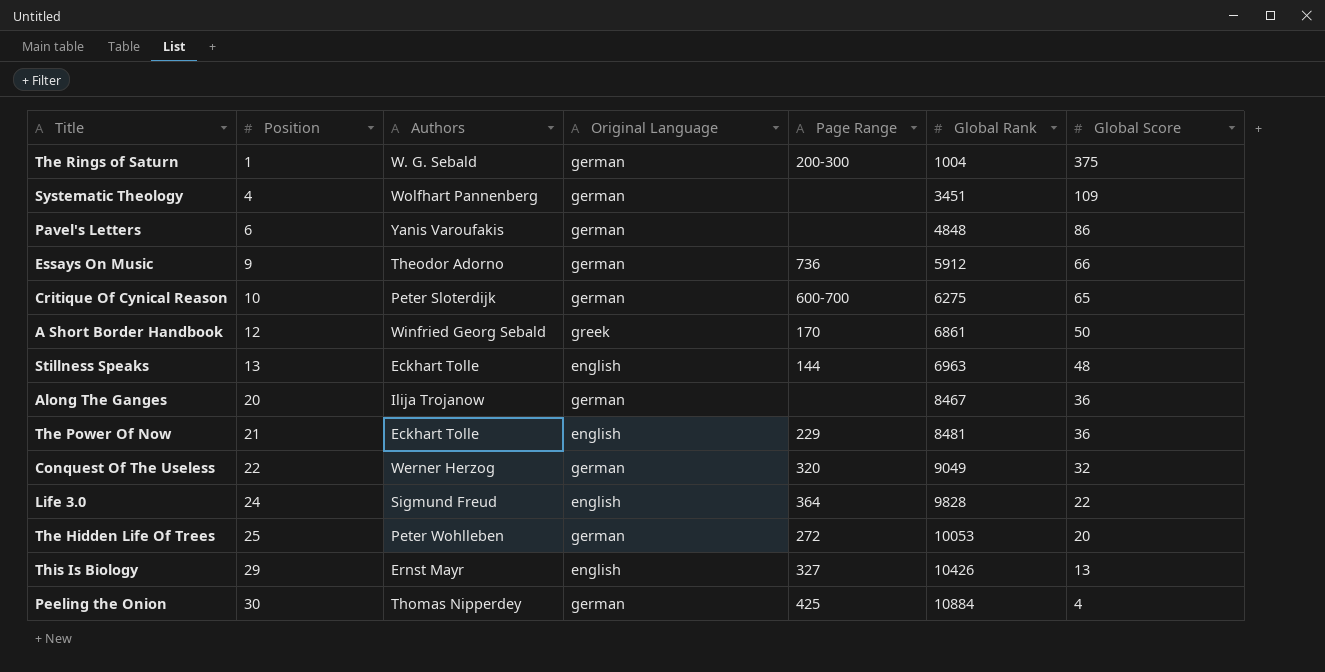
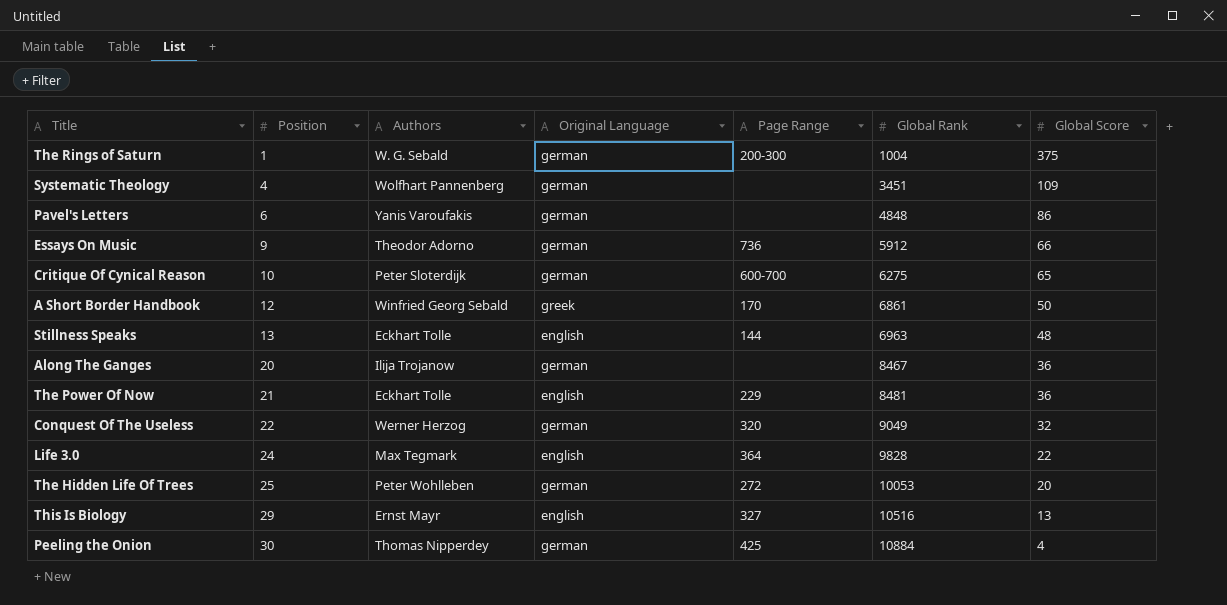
Life 3.0 | Authors: Sigmund Freud -> Max Tegmark
This Is Biology | Global Rank: 10426 -> 10516

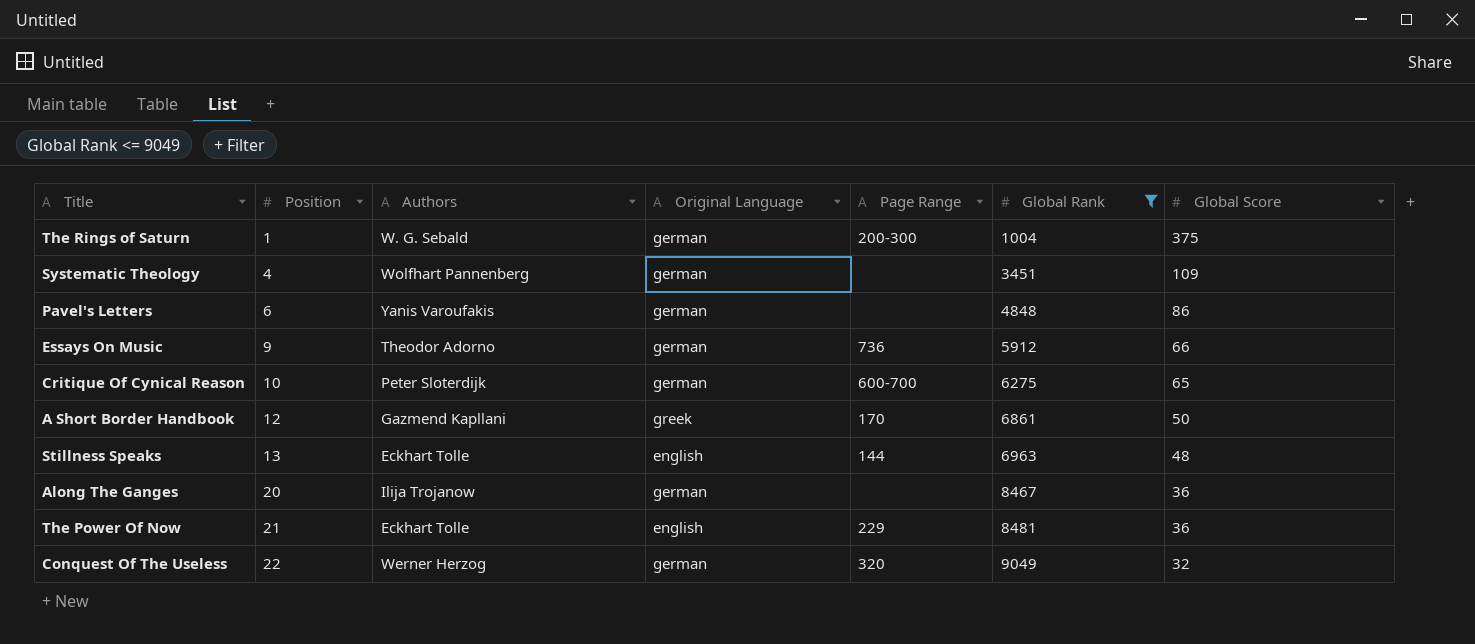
filter: none -> Global Rank <= 9049
A Short Border Handbook | Authors: Winfried Georg Sebald -> Gazmend Kapllani

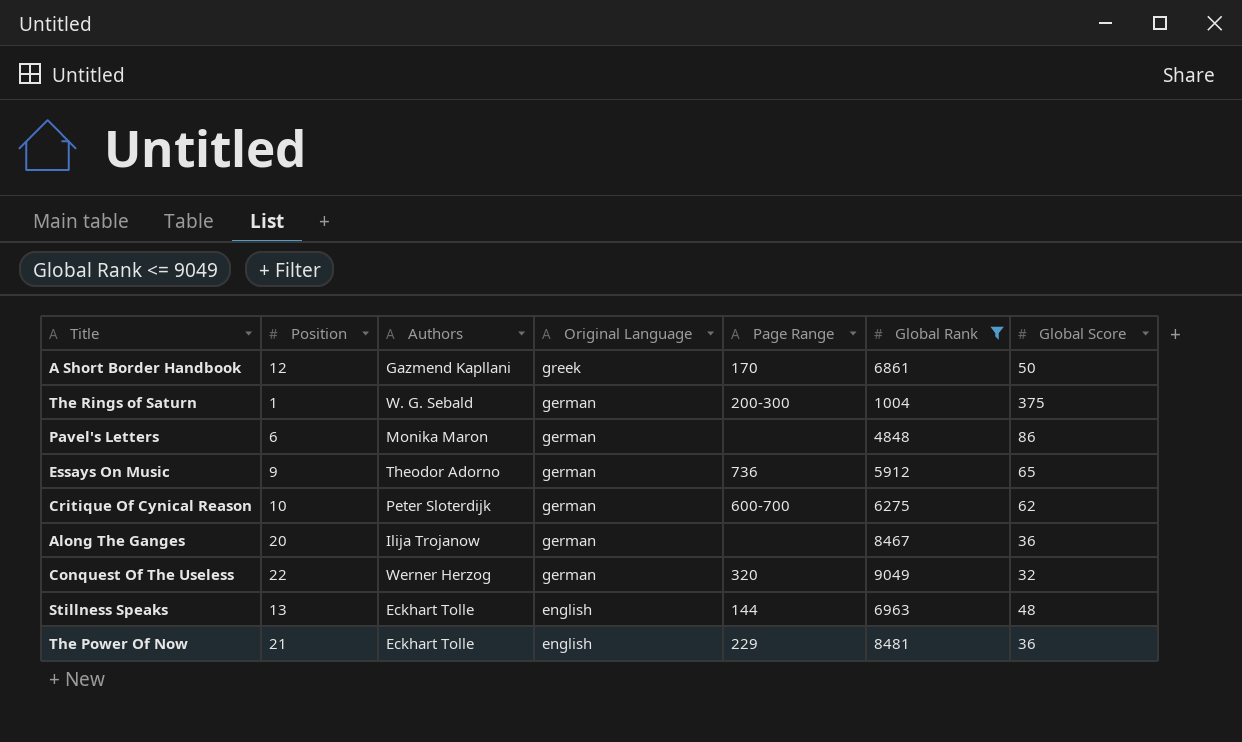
row order: Position ascending -> Original Language descending
row Systematic Theology: 4 | Wolfhart Pannenberg | german | none | 3451 | 109 -> none
Pavel's Letters | Authors: Yanis Varoufakis -> Monika Maron
Essays On Music | Global Score: 66 -> 65
Critique Of Cynical Reason | Global Score: 65 -> 62

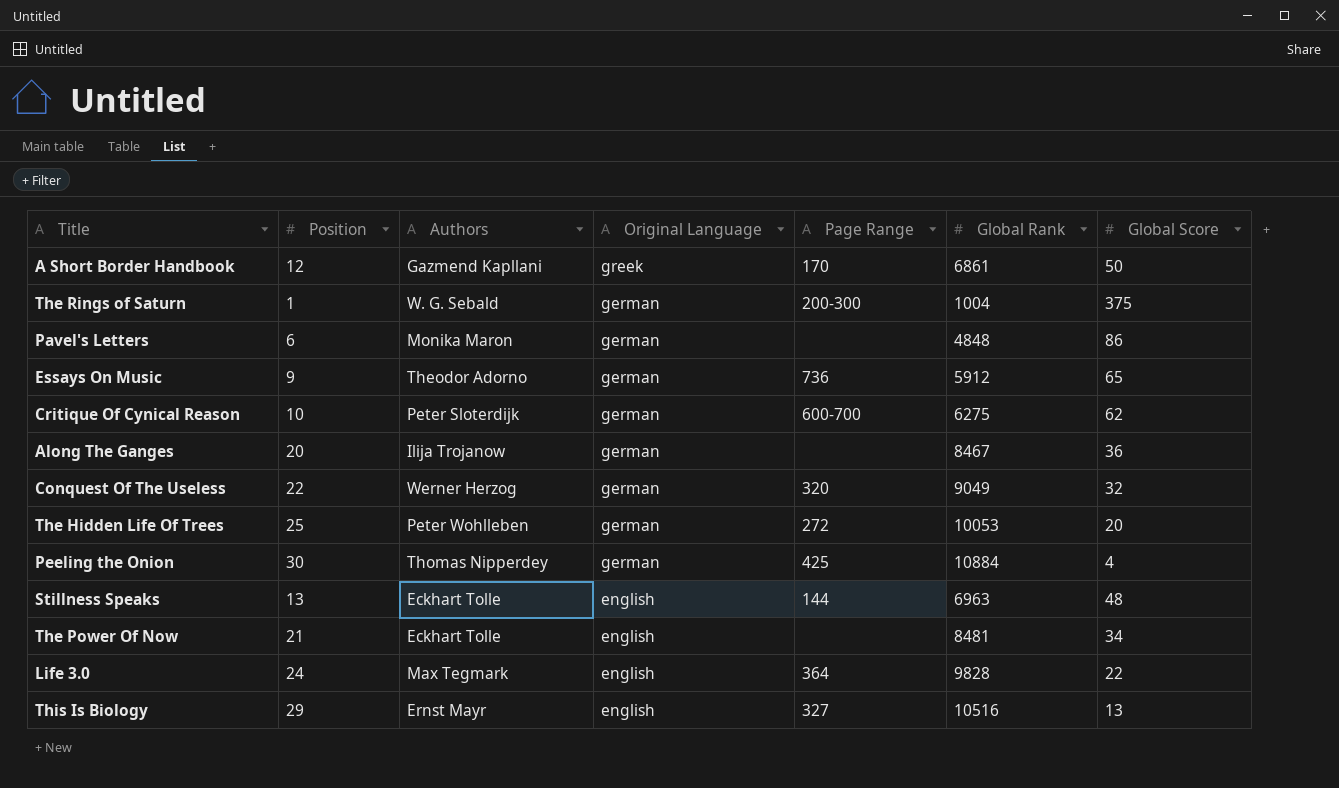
filter: Global Rank <= 9049 -> none
The Power Of Now | Page Range: 229 -> none
The Power Of Now | Global Score: 36 -> 34

